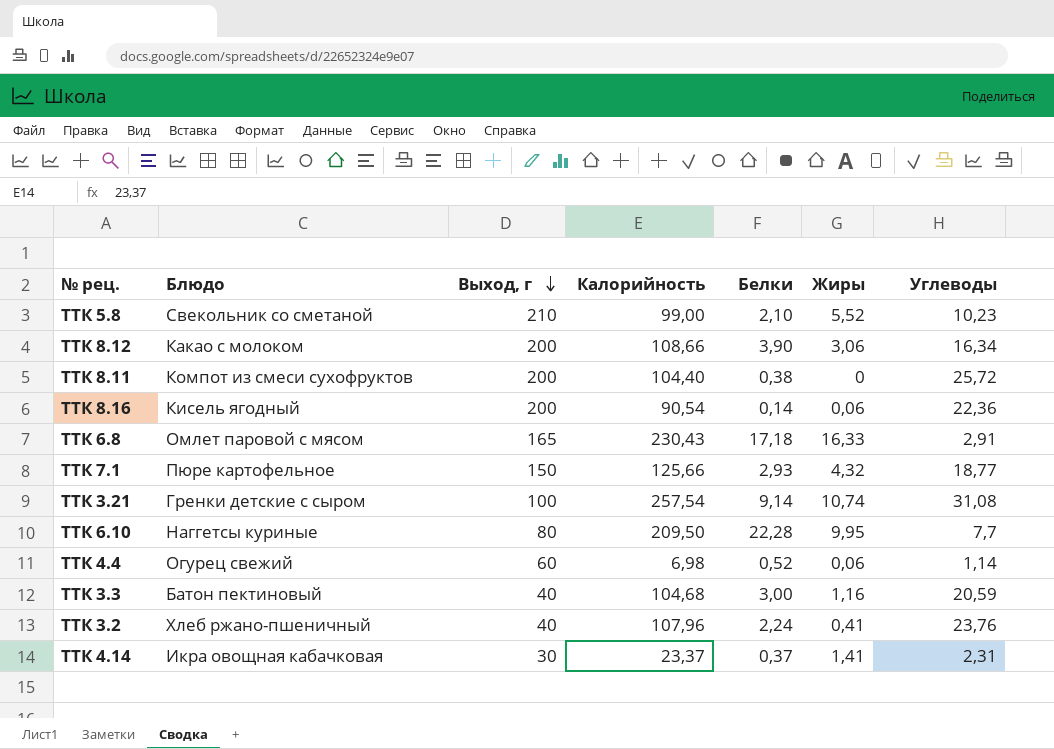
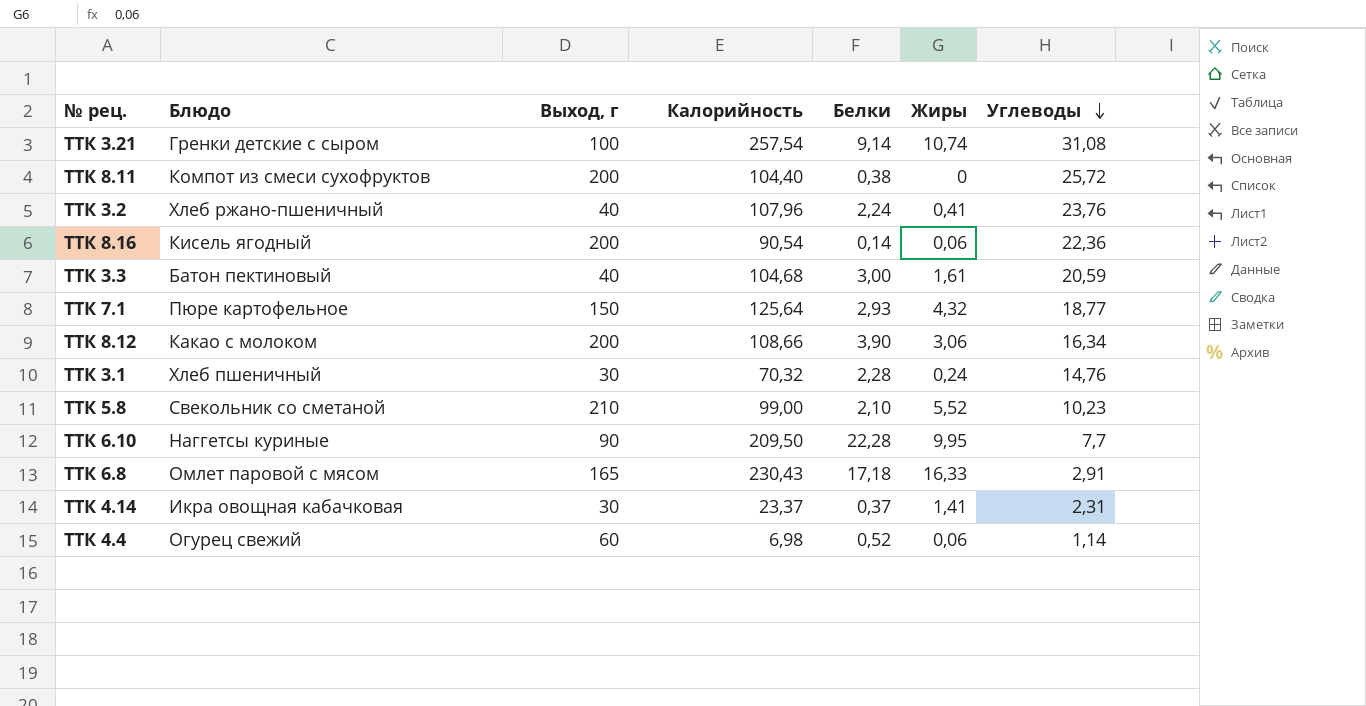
row order: Выход, г descending -> Углеводы descending
ТТК 3.3 | Жиры: 1,16 -> 1,61
ТТК 7.1 | Калорийность: 125,66 -> 125,64
row ТТК 3.1: none -> Хлеб пшеничный | 30 | 70,32 | 2,28 | 0,24 | 14,76
ТТК 6.10 | Выход, г: 80 -> 90

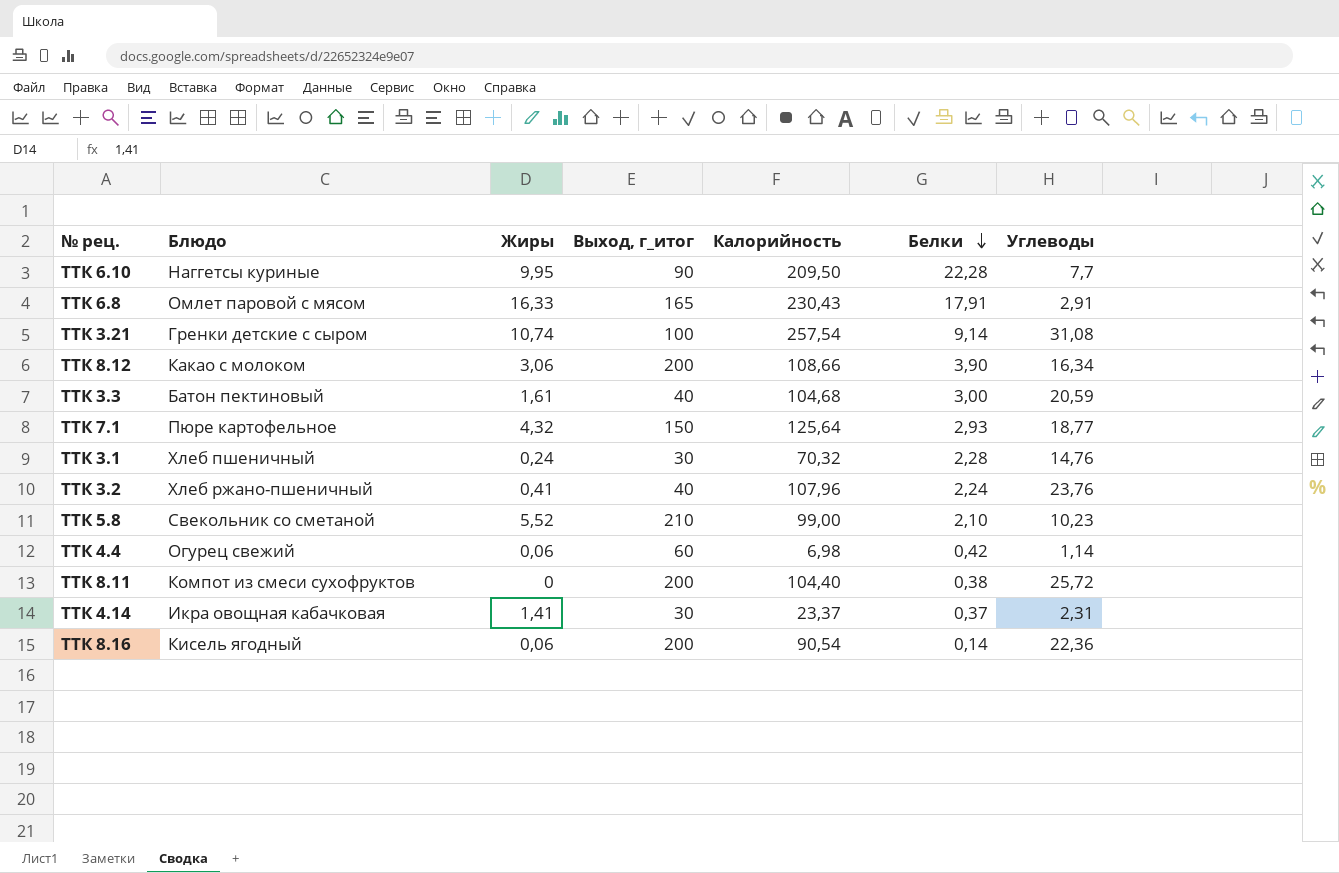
row order: Углеводы descending -> Белки descending
column Жиры | position: 6 -> 3
column name: Выход, г -> Выход, г_итог
ТТК 6.8 | Белки: 17,18 -> 17,91
ТТК 4.4 | Белки: 0,52 -> 0,42

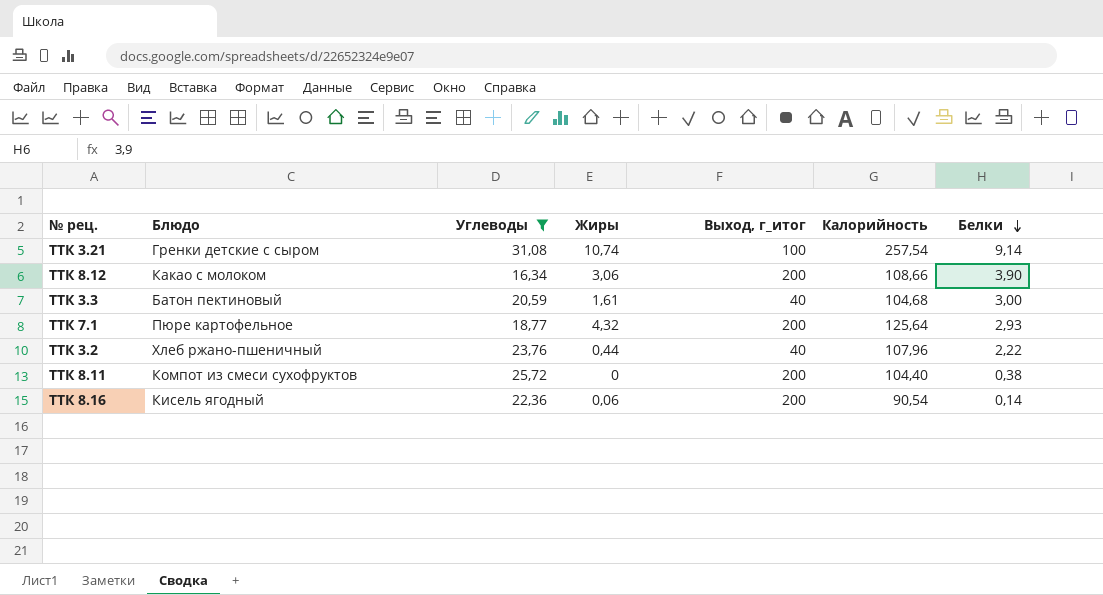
filter: none -> Углеводы >= 16,34
column Углеводы | position: 7 -> 3
ТТК 7.1 | Выход, г_итог: 150 -> 200
ТТК 3.2 | Жиры: 0,41 -> 0,44
ТТК 3.2 | Белки: 2,24 -> 2,22

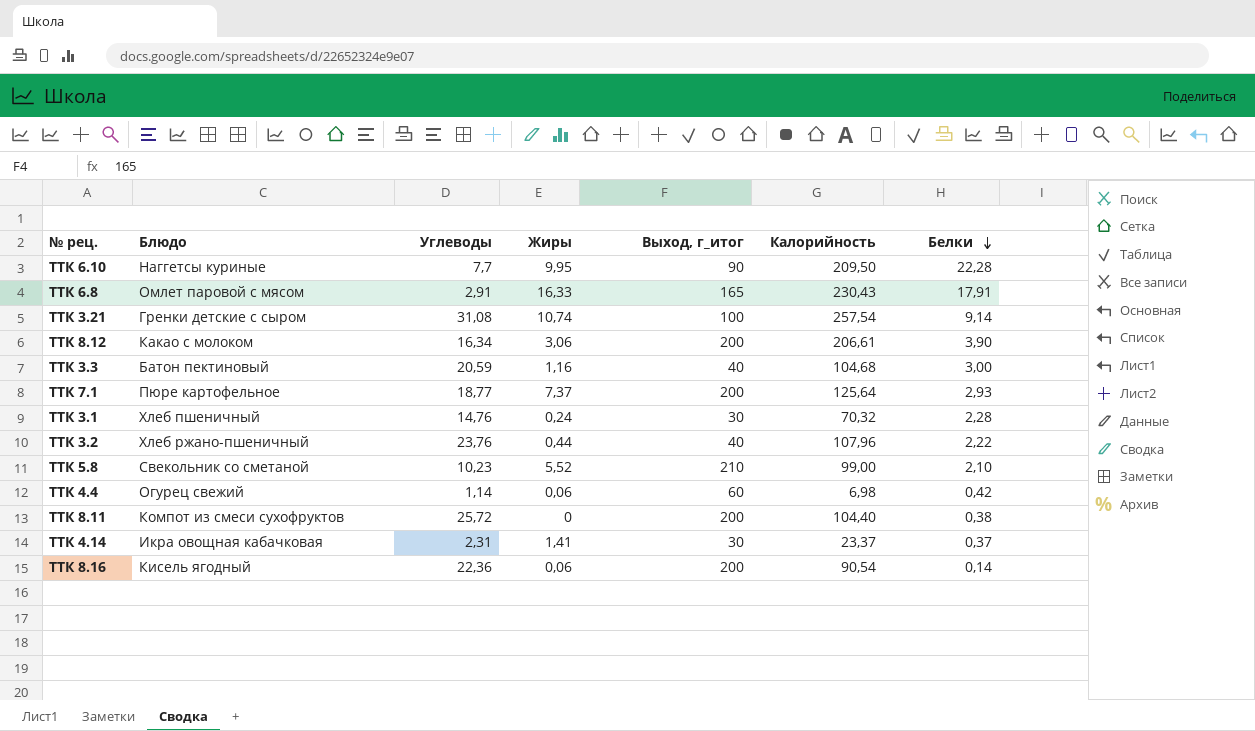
filter: Углеводы >= 16,34 -> none
ТТК 8.12 | Калорийность: 108,66 -> 206,61
ТТК 3.3 | Жиры: 1,61 -> 1,16
ТТК 7.1 | Жиры: 4,32 -> 7,37

